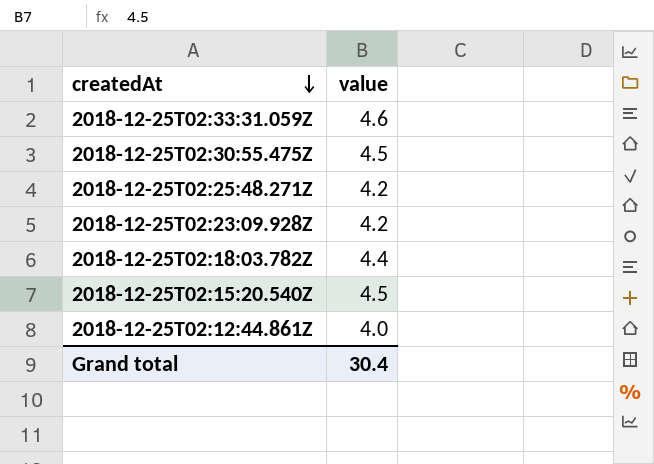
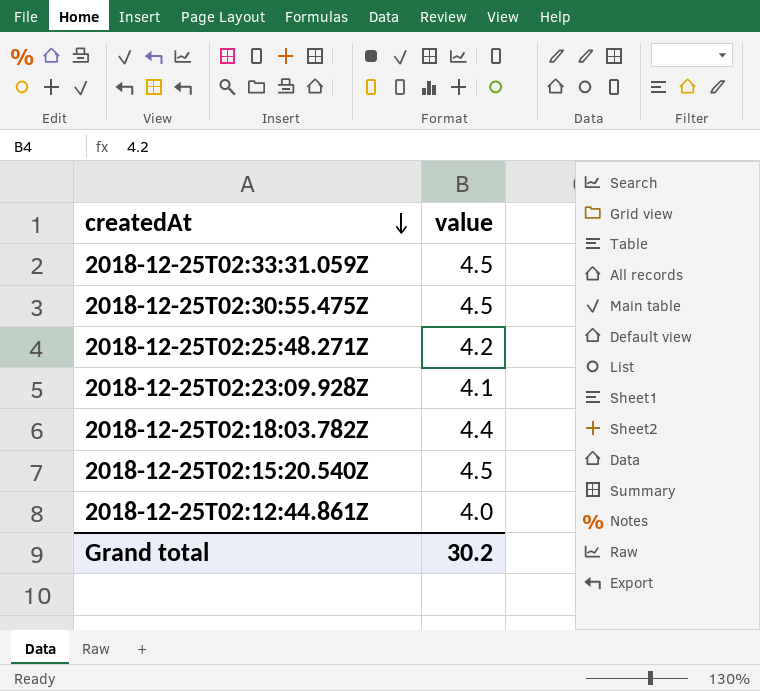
2018-12-25T02:33:31.059Z | value: 4.6 -> 4.5
2018-12-25T02:23:09.928Z | value: 4.2 -> 4.1
Grand total | value: 30.4 -> 30.2

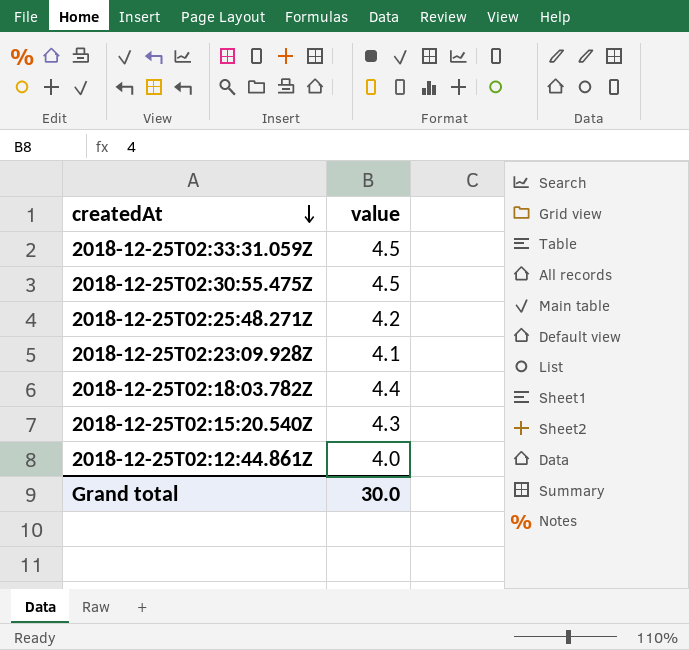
2018-12-25T02:15:20.540Z | value: 4.5 -> 4.3
Grand total | value: 30.2 -> 30.0

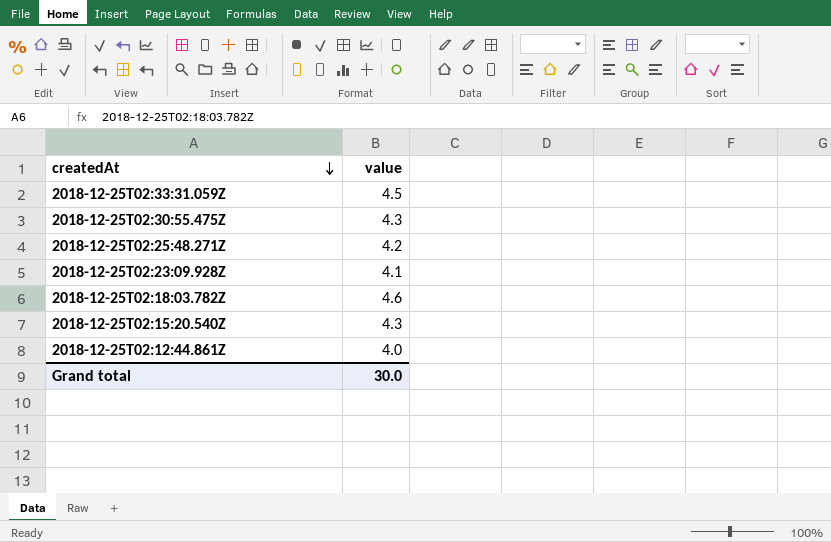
2018-12-25T02:30:55.475Z | value: 4.5 -> 4.3
2018-12-25T02:18:03.782Z | value: 4.4 -> 4.6

